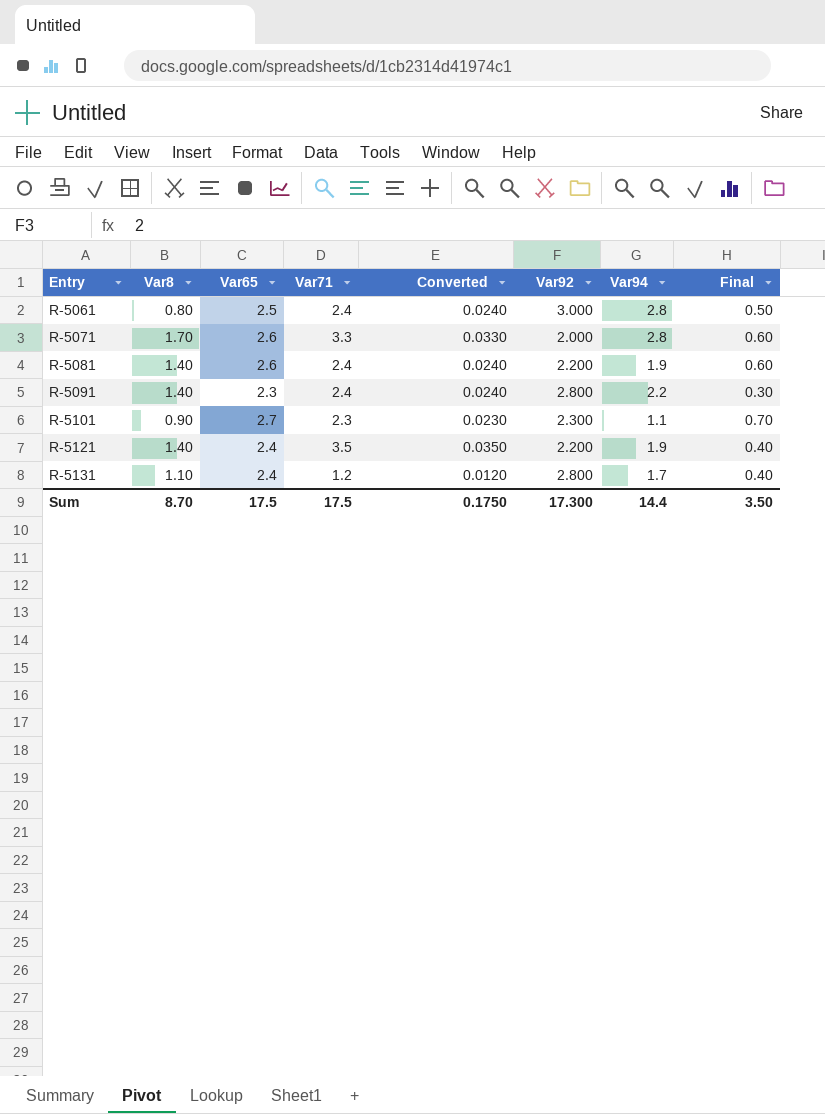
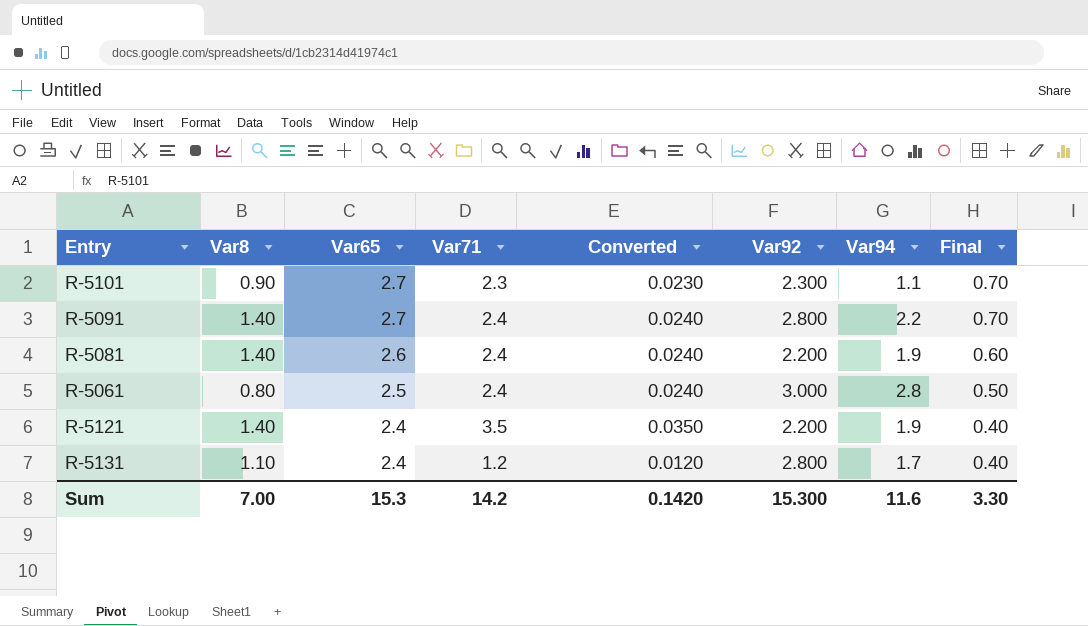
row order: Entry ascending -> Var65 descending
row R-5071: 1.70 | 2.6 | 3.3 | 0.0330 | 2.000 | 2.8 | 0.60 -> none
R-5091 | Var65: 2.3 -> 2.7
R-5091 | Final: 0.30 -> 0.70
Sum | Var8: 8.70 -> 7.00
Sum | Var65: 17.5 -> 15.3
Sum | Var71: 17.5 -> 14.2
Sum | Converted: 0.1750 -> 0.1420
Sum | Var92: 17.300 -> 15.300
Sum | Var94: 14.4 -> 11.6
Sum | Final: 3.50 -> 3.30

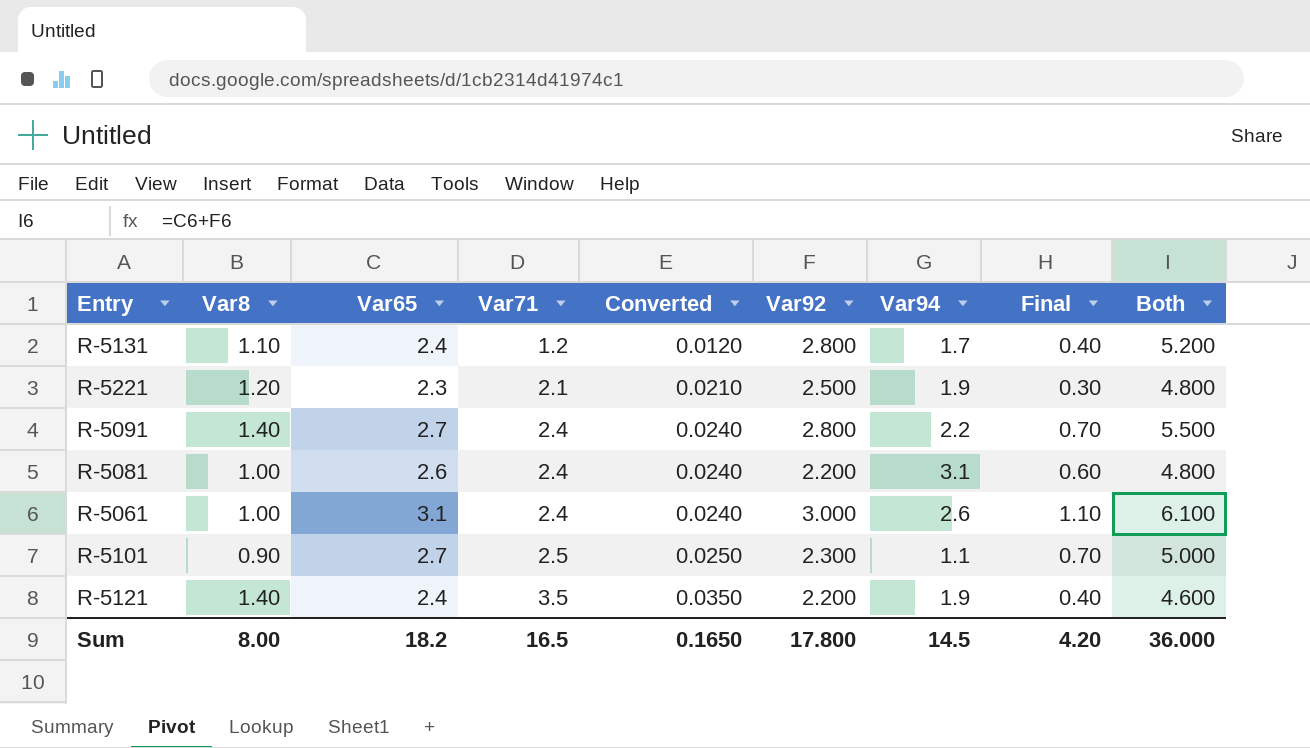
row order: Var65 descending -> Var71 ascending
column Both | formula: none -> [Var65] + [Var92]
row R-5221: none -> 1.20 | 2.3 | 2.1 | 0.0210 | 2.500 | 1.9 | 0.30 | 4.800
R-5081 | Var8: 1.40 -> 1.00
R-5081 | Var94: 1.9 -> 3.1
R-5061 | Var8: 0.80 -> 1.00
R-5061 | Var65: 2.5 -> 3.1
R-5061 | Var94: 2.8 -> 2.6
R-5061 | Final: 0.50 -> 1.10
R-5101 | Var71: 2.3 -> 2.5
R-5101 | Converted: 0.0230 -> 0.0250
Sum | Var8: 7.00 -> 8.00
Sum | Var65: 15.3 -> 18.2
Sum | Var71: 14.2 -> 16.5
Sum | Converted: 0.1420 -> 0.1650
Sum | Var92: 15.300 -> 17.800
Sum | Var94: 11.6 -> 14.5
Sum | Final: 3.30 -> 4.20

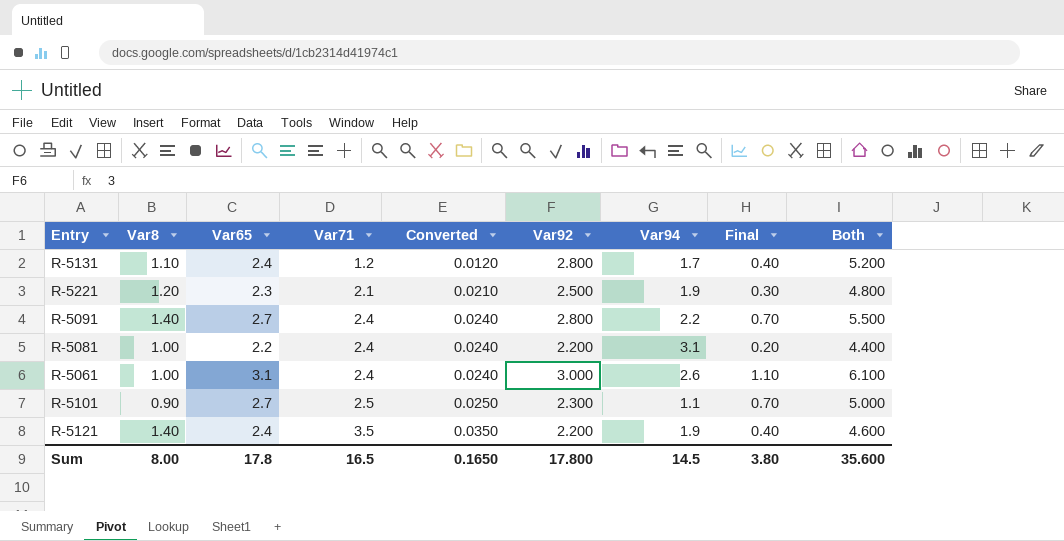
R-5081 | Var65: 2.6 -> 2.2
R-5081 | Final: 0.60 -> 0.20
R-5081 | Both: 4.800 -> 4.400
Sum | Var65: 18.2 -> 17.8
Sum | Final: 4.20 -> 3.80
Sum | Both: 36.000 -> 35.600

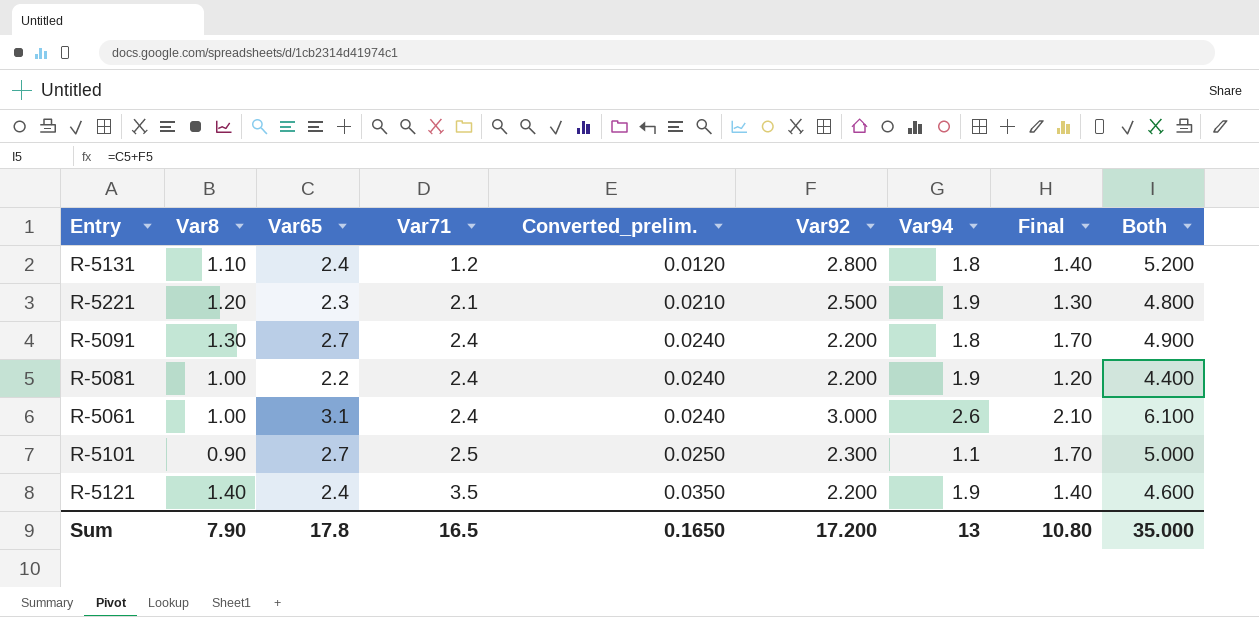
column name: Converted -> Converted_prelim.
column Final | formula: [Var65] - 2 -> [Var65] - 1
R-5131 | Var94: 1.7 -> 1.8
R-5091 | Var8: 1.40 -> 1.30
R-5091 | Var92: 2.800 -> 2.200
R-5091 | Var94: 2.2 -> 1.8
R-5091 | Both: 5.500 -> 4.900
R-5081 | Var94: 3.1 -> 1.9
Sum | Var8: 8.00 -> 7.90
Sum | Var92: 17.800 -> 17.200
Sum | Var94: 14.5 -> 13
Sum | Final: 3.80 -> 10.80
Sum | Both: 35.600 -> 35.000

